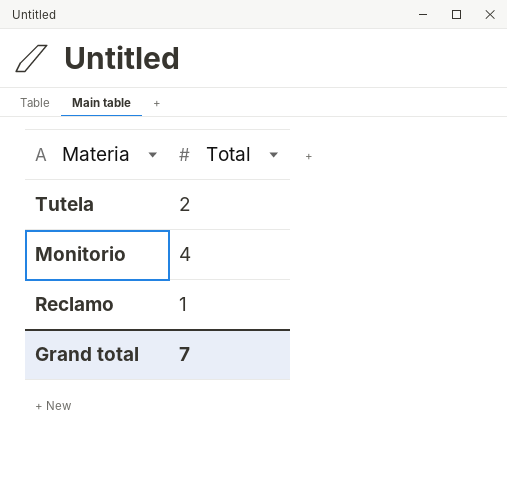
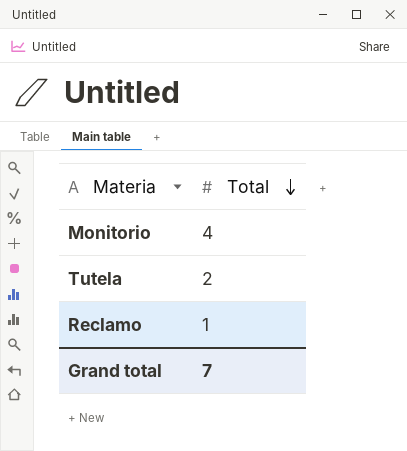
row order: none -> Total descending

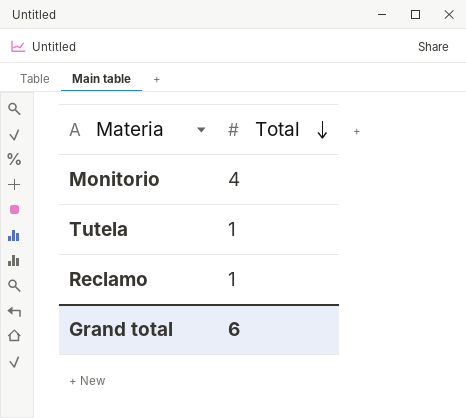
Tutela | Total: 2 -> 1
Grand total | Total: 7 -> 6

